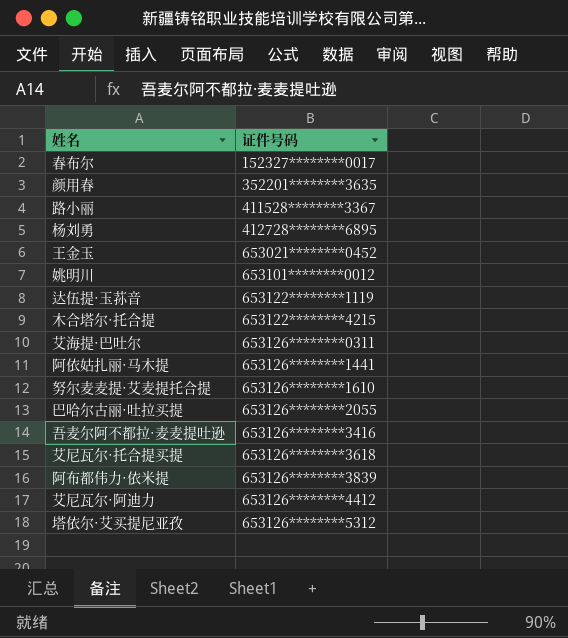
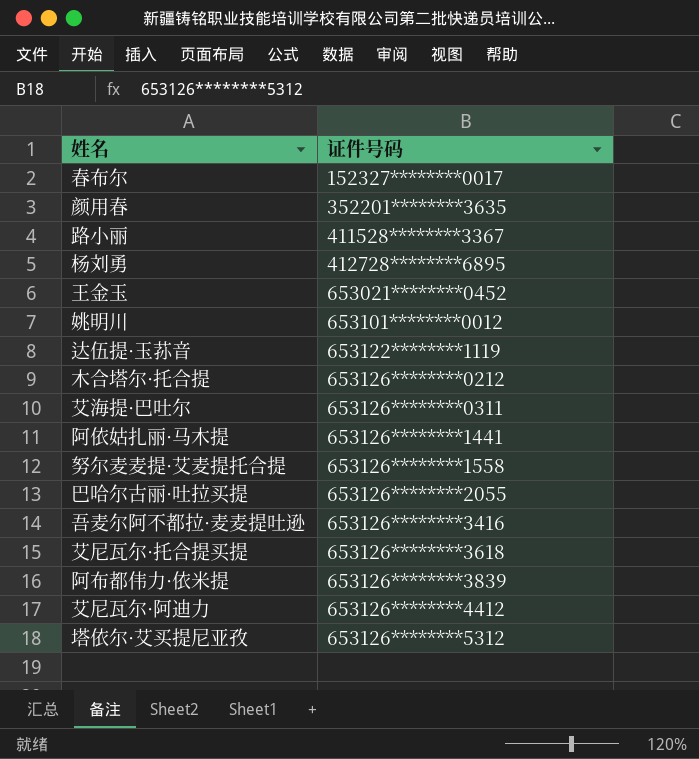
木合塔尔·托合提 | 证件号码: 653122********4215 -> 653126********0212
努尔麦麦提·艾麦提托合提 | 证件号码: 653126********1610 -> 653126********1558

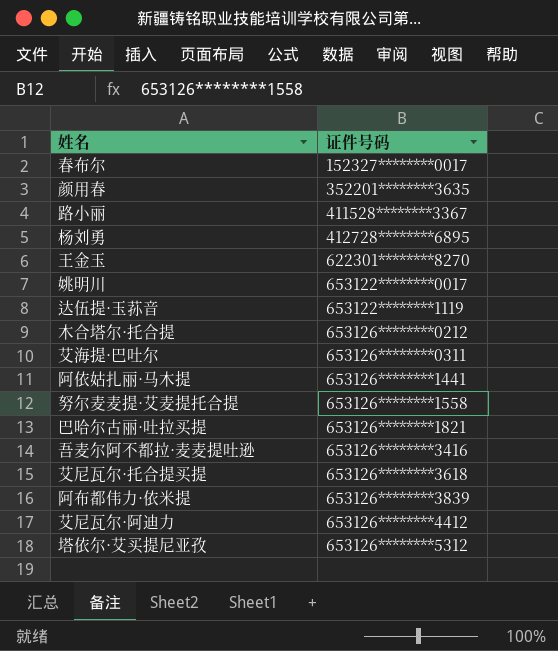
王金玉 | 证件号码: 653021********0452 -> 622301********8270
姚明川 | 证件号码: 653101********0012 -> 653122********0017
巴哈尔古丽·吐拉买提 | 证件号码: 653126********2055 -> 653126********1821

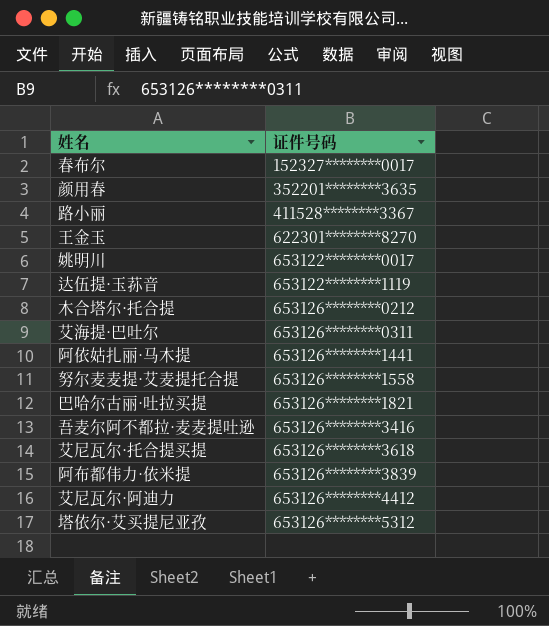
row 杨刘勇: 412728********6895 -> none

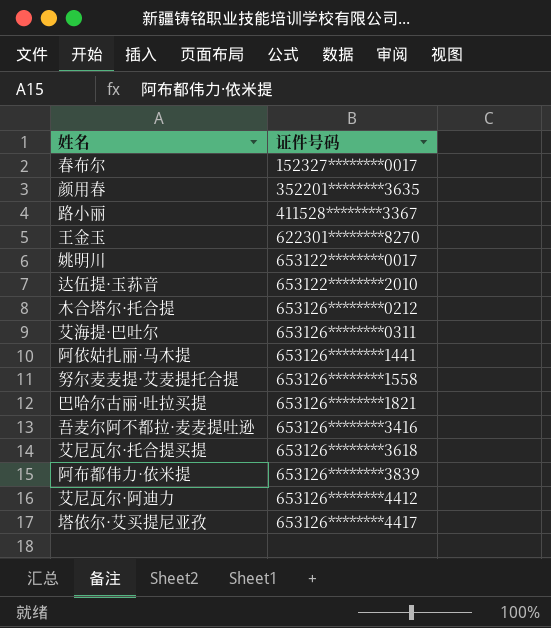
达伍提·玉荪音 | 证件号码: 653122********1119 -> 653122********2010
塔依尔·艾买提尼亚孜 | 证件号码: 653126********5312 -> 653126********4417

